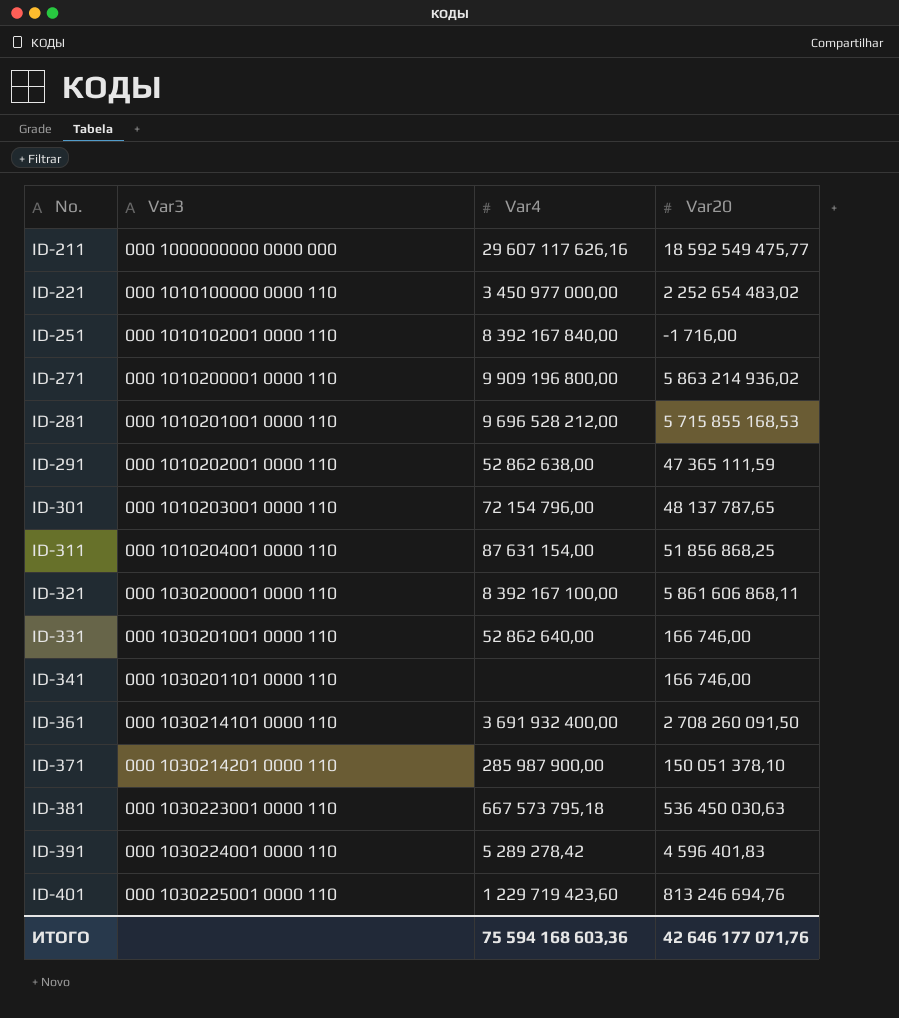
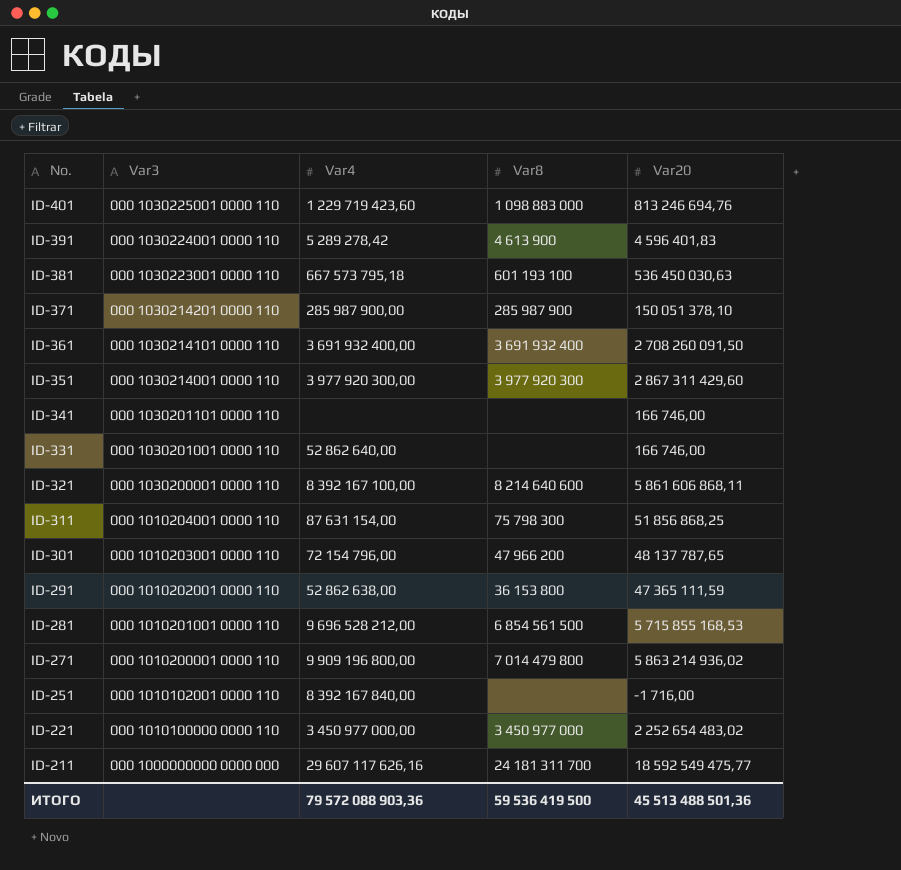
row order: No. ascending -> No. descending
column Var8 | position: none -> 4
row ID-351: none -> 000 1030214001 0000 110 | 3 977 920 300,00 | 3 977 920 300 | 2 867 311 429,60
ИТОГО | Var4: 75 594 168 603,36 -> 79 572 088 903,36
ИТОГО | Var20: 42 646 177 071,76 -> 45 513 488 501,36

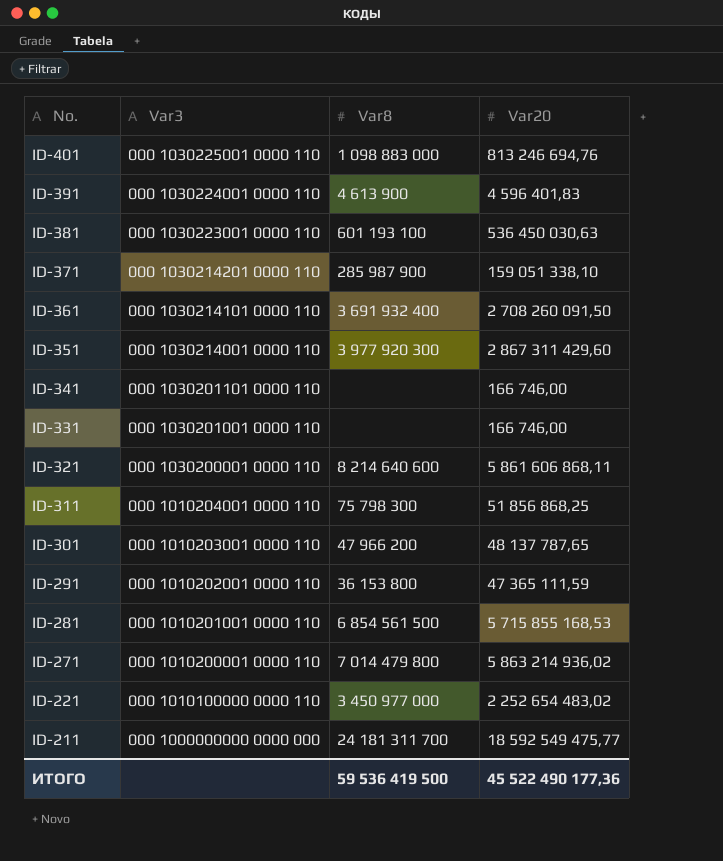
column Var4 | position: 3 -> none
row ID-251: 000 1010102001 0000 110 | 8 392 167 840,00 | none | -1 716,00 -> none
ID-371 | Var20: 150 051 378,10 -> 159 051 338,10
ИТОГО | Var20: 45 513 488 501,36 -> 45 522 490 177,36

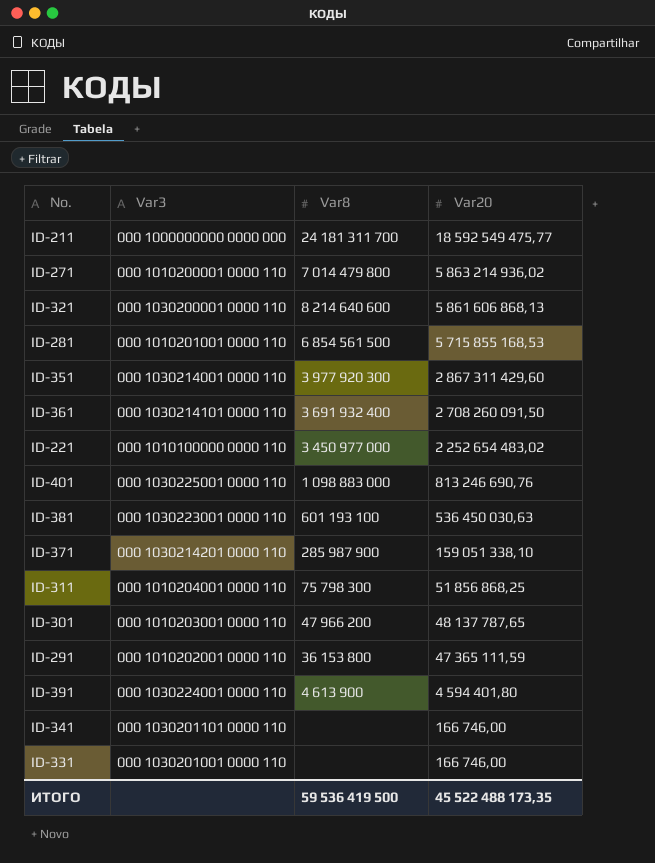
row order: No. descending -> Var20 descending
ID-321 | Var20: 5 861 606 868,11 -> 5 861 606 868,13
ID-401 | Var20: 813 246 694,76 -> 813 246 690,76
ID-391 | Var20: 4 596 401,83 -> 4 594 401,80
ИТОГО | Var20: 45 522 490 177,36 -> 45 522 488 173,35

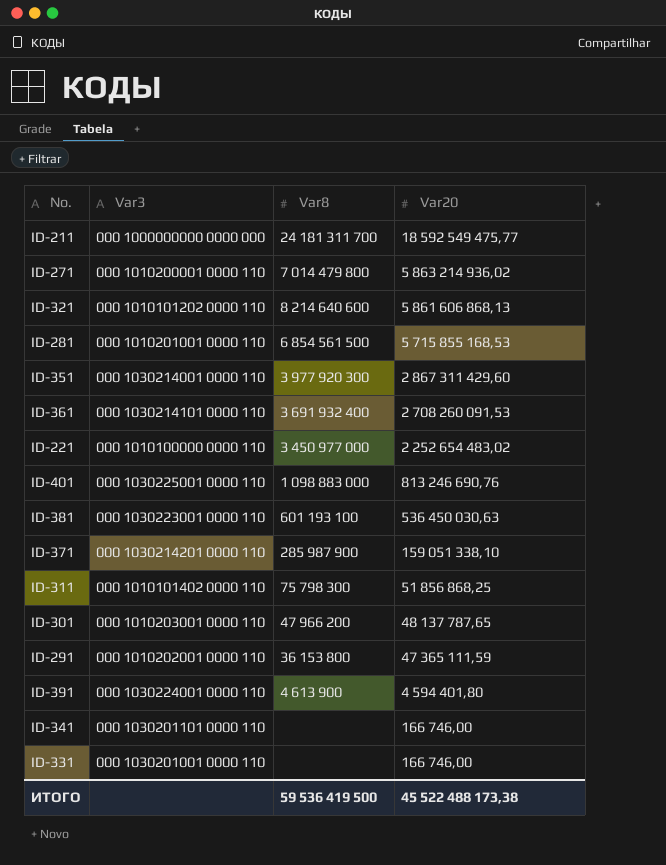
ID-321 | Var3: 000 1030200001 0000 110 -> 000 1010101202 0000 110
ID-361 | Var20: 2 708 260 091,50 -> 2 708 260 091,53
ID-311 | Var3: 000 1010204001 0000 110 -> 000 1010101402 0000 110
ИТОГО | Var20: 45 522 488 173,35 -> 45 522 488 173,38

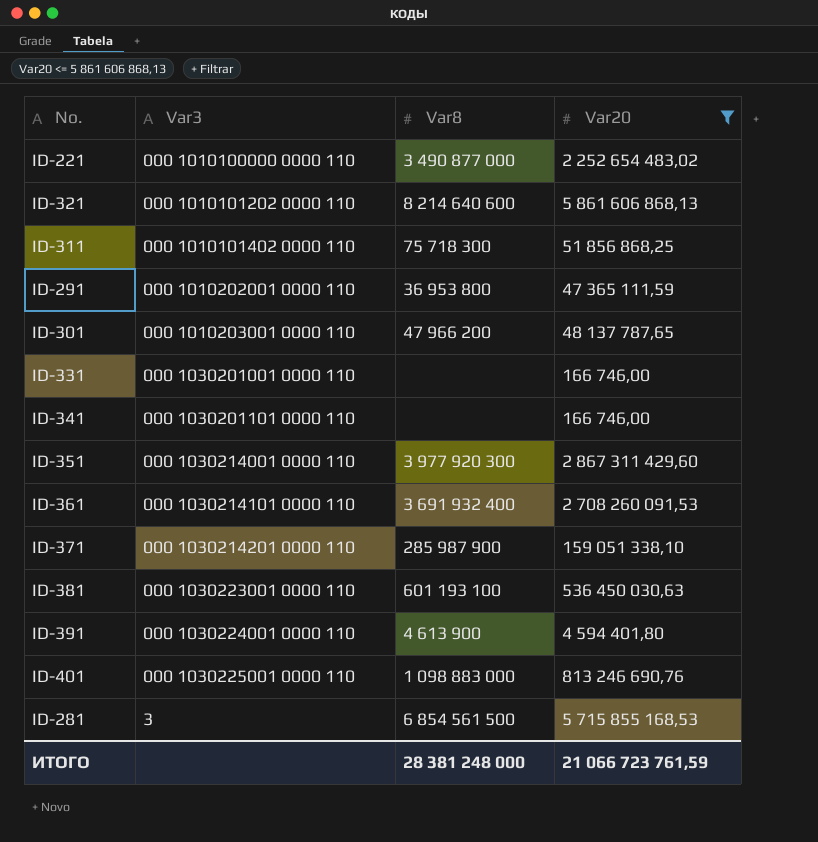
filter: none -> Var20 <= 5 861 606 868,13
row order: Var20 descending -> Var3 ascending
ID-221 | Var8: 3 450 977 000 -> 3 490 877 000
ID-311 | Var8: 75 798 300 -> 75 718 300
ID-291 | Var8: 36 153 800 -> 36 953 800
ID-281 | Var3: 000 1010201001 0000 110 -> 3
ИТОГО | Var8: 59 536 419 500 -> 28 381 248 000
ИТОГО | Var20: 45 522 488 173,38 -> 21 066 723 761,59

